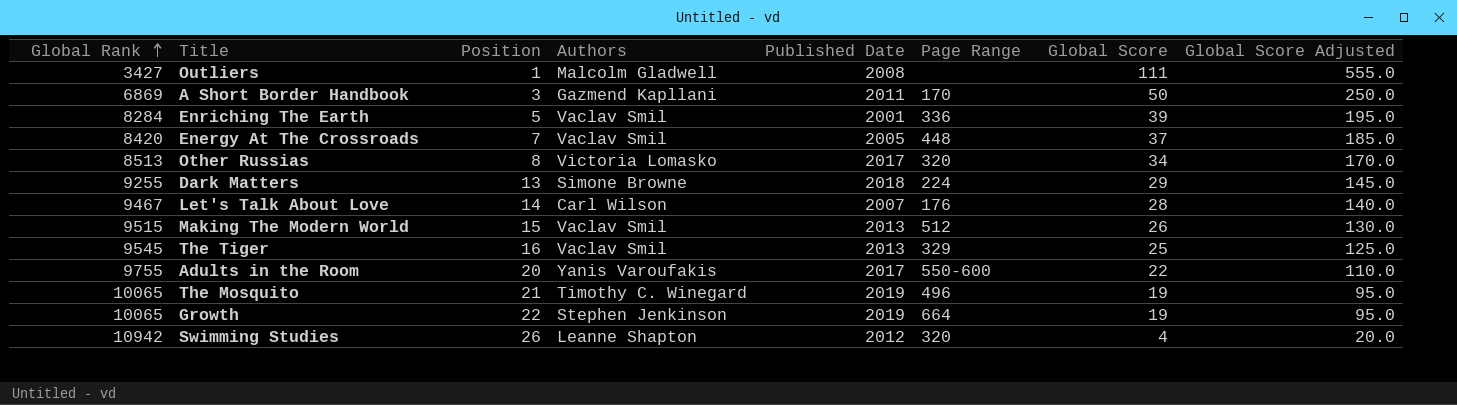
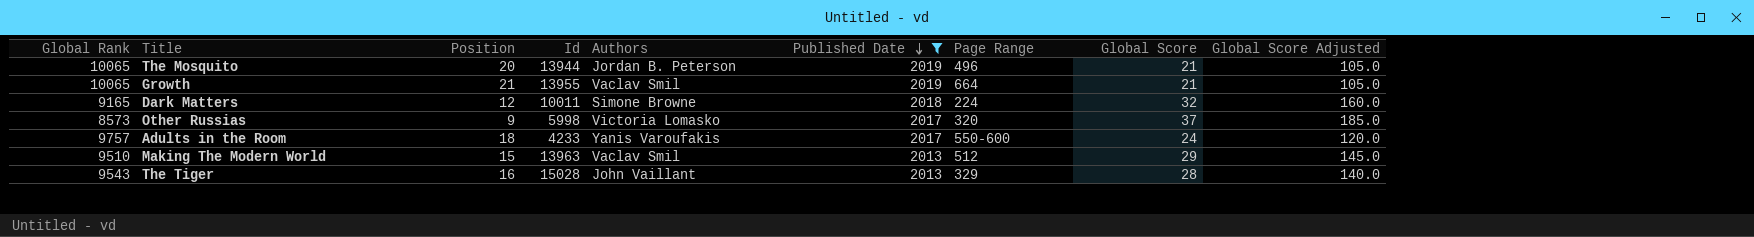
filter: none -> Published Date >= 2013
row order: Global Rank ascending -> Published Date descending
column Id | position: none -> 4
The Mosquito | Position: 21 -> 20
The Mosquito | Authors: Timothy C. Winegard -> Jordan B. Peterson
The Mosquito | Global Score: 19 -> 21
The Mosquito | Global Score Adjusted: 95.0 -> 105.0
Growth | Position: 22 -> 21
Growth | Authors: Stephen Jenkinson -> Vaclav Smil
Growth | Global Score: 19 -> 21
Growth | Global Score Adjusted: 95.0 -> 105.0
Dark Matters | Global Rank: 9255 -> 9165
Dark Matters | Position: 13 -> 12
Dark Matters | Global Score: 29 -> 32
Dark Matters | Global Score Adjusted: 145.0 -> 160.0
Other Russias | Global Rank: 8513 -> 8573
Other Russias | Position: 8 -> 9
Other Russias | Global Score: 34 -> 37
Other Russias | Global Score Adjusted: 170.0 -> 185.0
Adults in the Room | Global Rank: 9755 -> 9757
Adults in the Room | Position: 20 -> 18
Adults in the Room | Global Score: 22 -> 24
Adults in the Room | Global Score Adjusted: 110.0 -> 120.0
Making The Modern World | Global Rank: 9515 -> 9510
Making The Modern World | Global Score: 26 -> 29
Making The Modern World | Global Score Adjusted: 130.0 -> 145.0
The Tiger | Global Rank: 9545 -> 9543
The Tiger | Authors: Vaclav Smil -> John Vaillant
The Tiger | Global Score: 25 -> 28
The Tiger | Global Score Adjusted: 125.0 -> 140.0

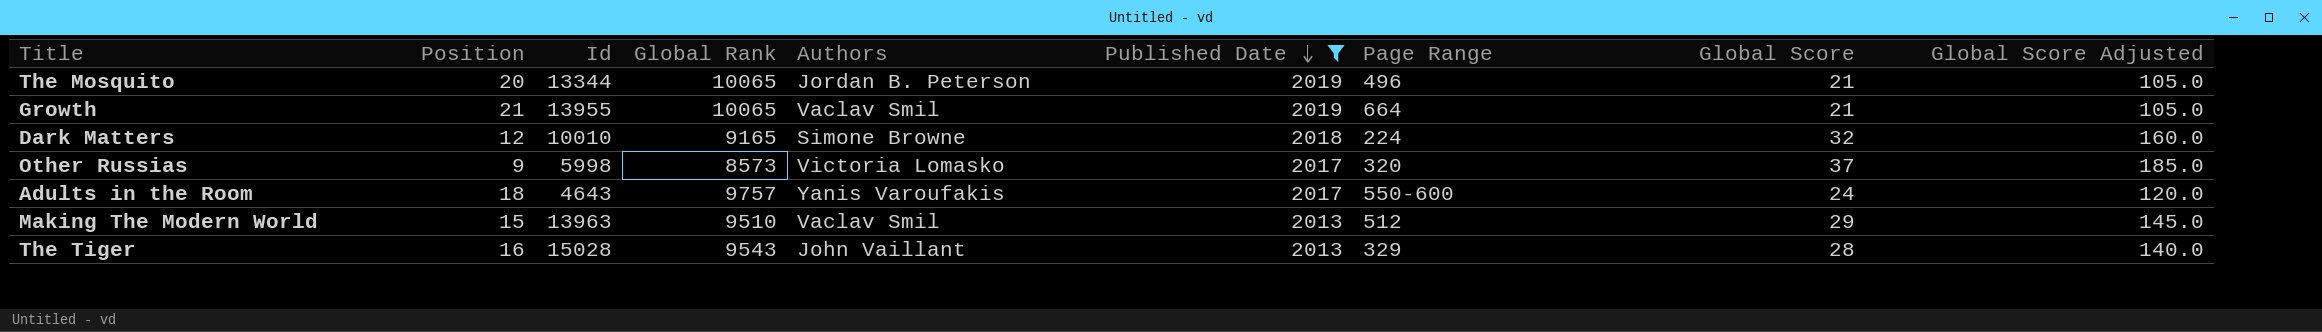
column Global Rank | position: 1 -> 4
The Mosquito | Id: 13944 -> 13344
Dark Matters | Id: 10011 -> 10010
Adults in the Room | Id: 4233 -> 4643

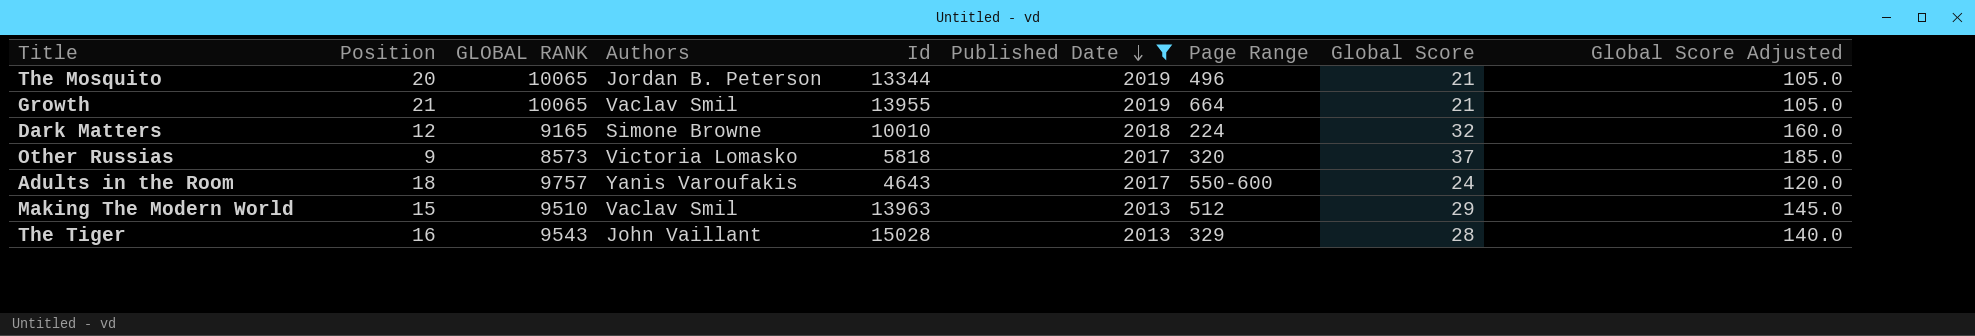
column name: Global Rank -> GLOBAL RANK
column Id | position: 3 -> 5
Other Russias | Id: 5998 -> 5818

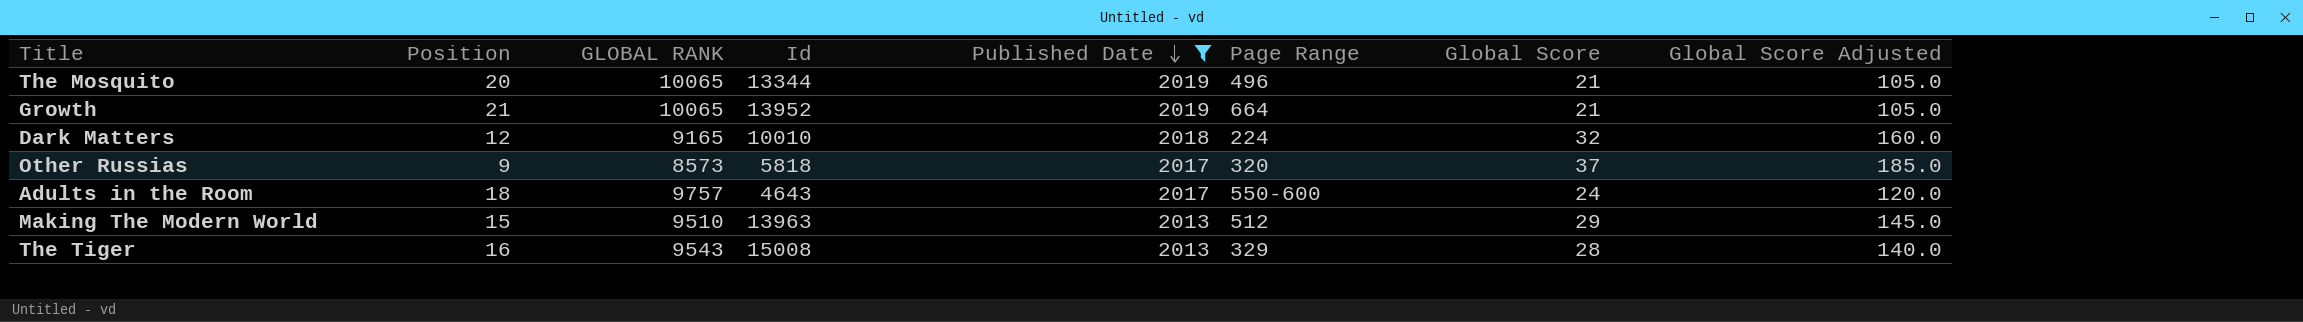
column Authors | position: 4 -> none
Growth | Id: 13955 -> 13952
The Tiger | Id: 15028 -> 15008

